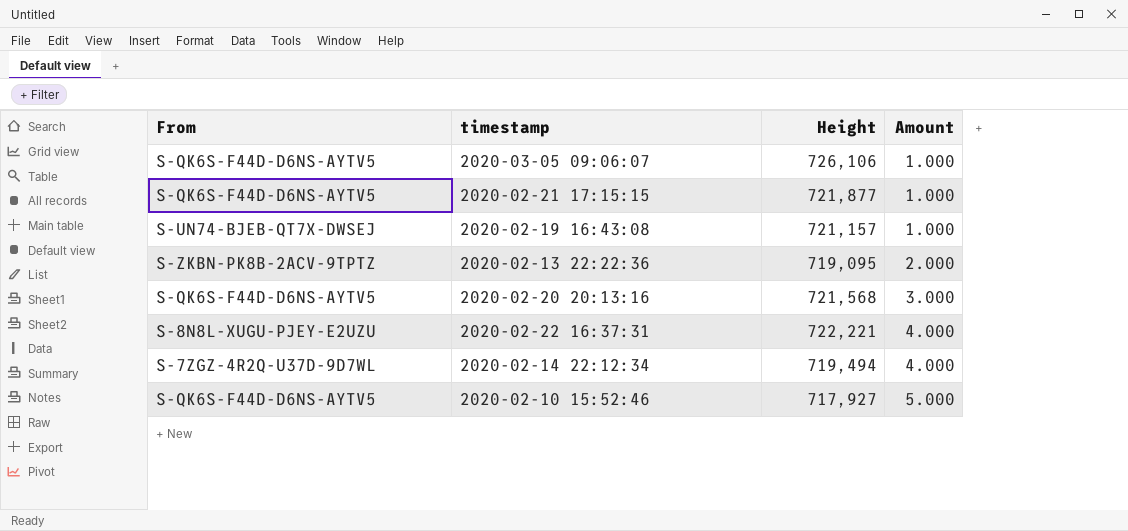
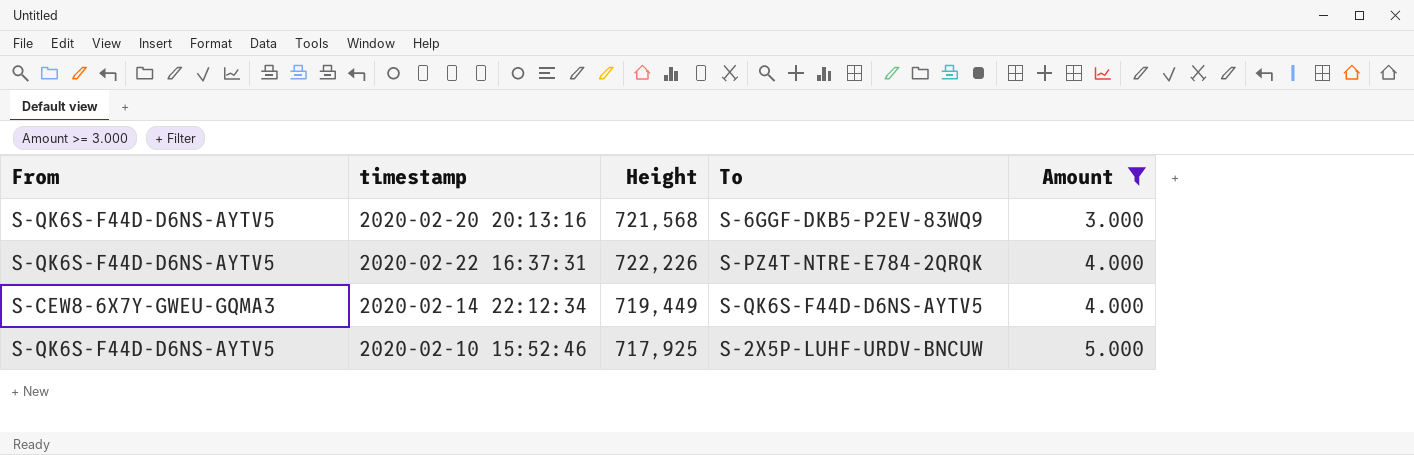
filter: none -> Amount >= 3.000
column To | position: none -> 4
2020-02-22 16:37:31 | From: S-8N8L-XUGU-PJEY-E2UZU -> S-QK6S-F44D-D6NS-AYTV5
2020-02-22 16:37:31 | Height: 722,221 -> 722,226
2020-02-14 22:12:34 | From: S-7ZGZ-4R2Q-U37D-9D7WL -> S-CEW8-6X7Y-GWEU-GQMA3
2020-02-14 22:12:34 | Height: 719,494 -> 719,449
2020-02-10 15:52:46 | Height: 717,927 -> 717,925

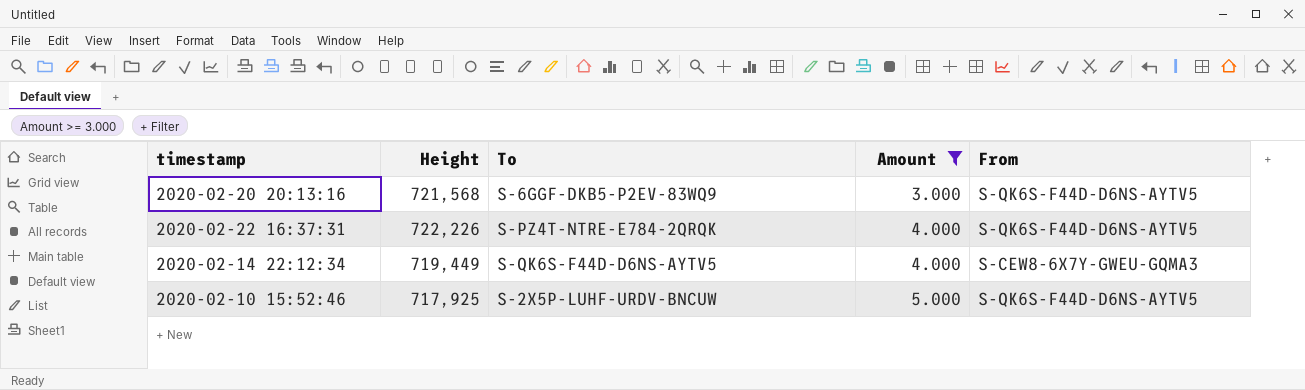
column From | position: 1 -> 5

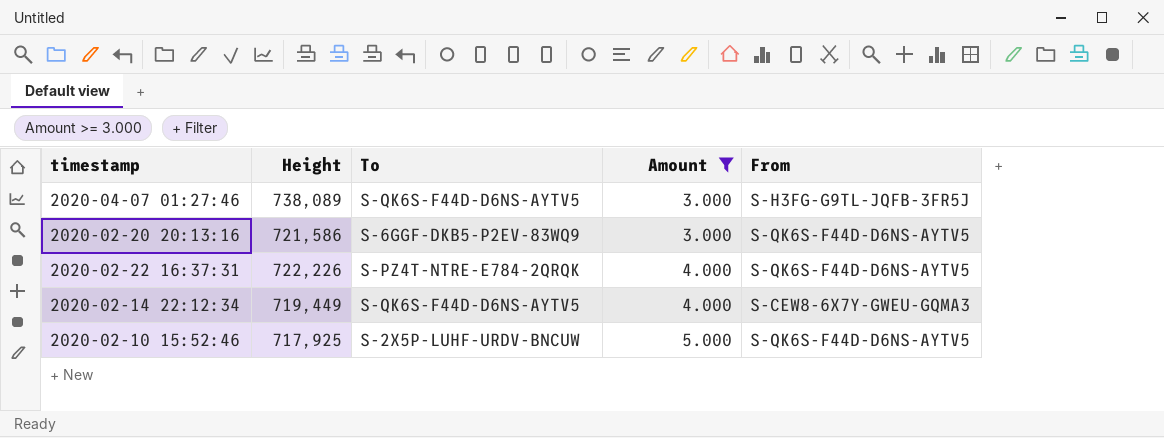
row 2020-04-07 01:27:46: none -> 738,089 | S-QK6S-F44D-D6NS-AYTV5 | 3.000 | S-H3FG-G9TL-JQFB-3FR5J
2020-02-20 20:13:16 | Height: 721,568 -> 721,586

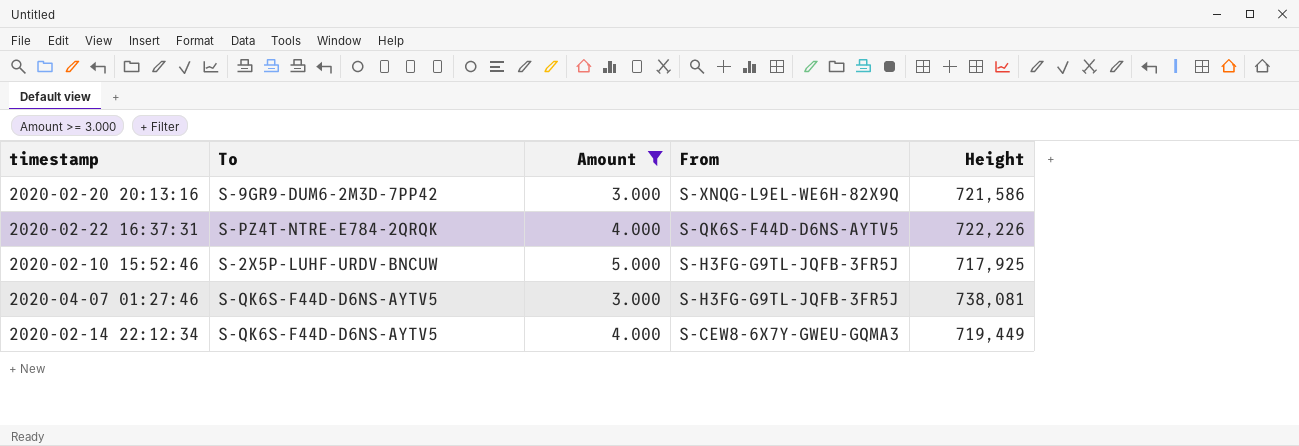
row order: Amount ascending -> From descending
column Height | position: 2 -> 5
2020-02-20 20:13:16 | To: S-6GGF-DKB5-P2EV-83WQ9 -> S-9GR9-DUM6-2M3D-7PP42
2020-02-20 20:13:16 | From: S-QK6S-F44D-D6NS-AYTV5 -> S-XNQG-L9EL-WE6H-82X9Q
2020-02-10 15:52:46 | From: S-QK6S-F44D-D6NS-AYTV5 -> S-H3FG-G9TL-JQFB-3FR5J
2020-04-07 01:27:46 | Height: 738,089 -> 738,081

